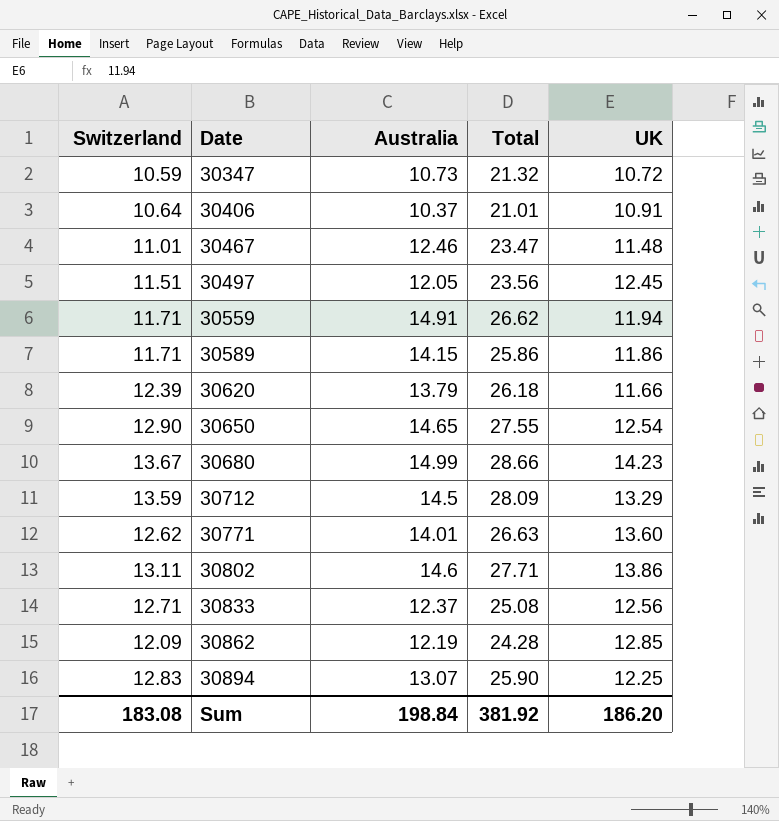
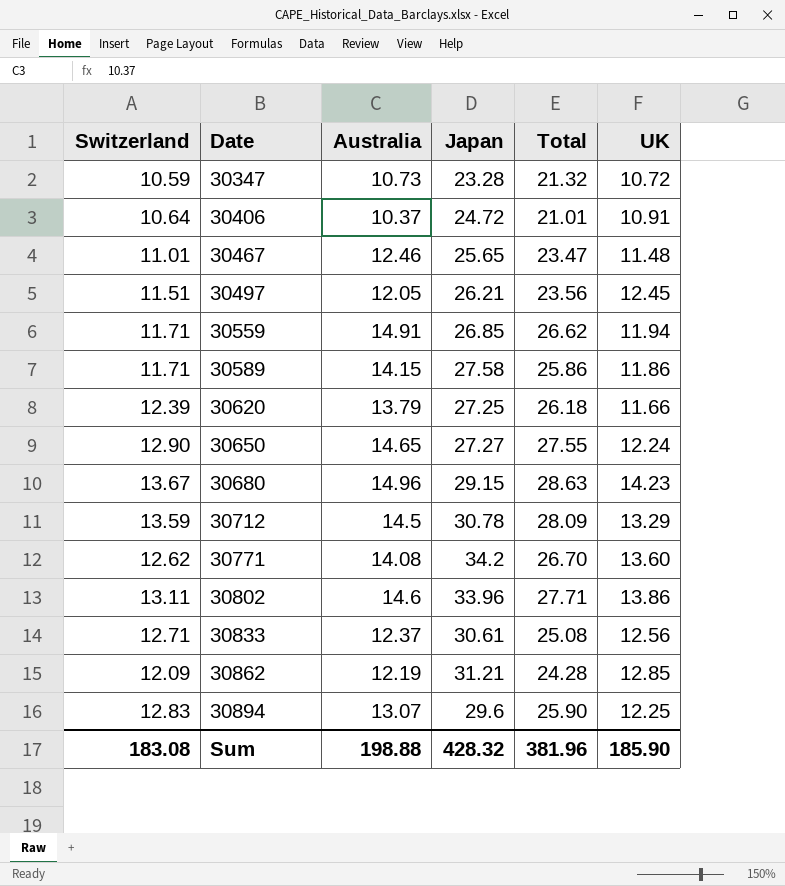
column Japan | position: none -> 4
30650 | UK: 12.54 -> 12.24
30680 | Australia: 14.99 -> 14.96
30680 | Total: 28.66 -> 28.63
30771 | Australia: 14.01 -> 14.08
30771 | Total: 26.63 -> 26.70
Sum | Australia: 198.84 -> 198.88
Sum | Total: 381.92 -> 381.96
Sum | UK: 186.20 -> 185.90

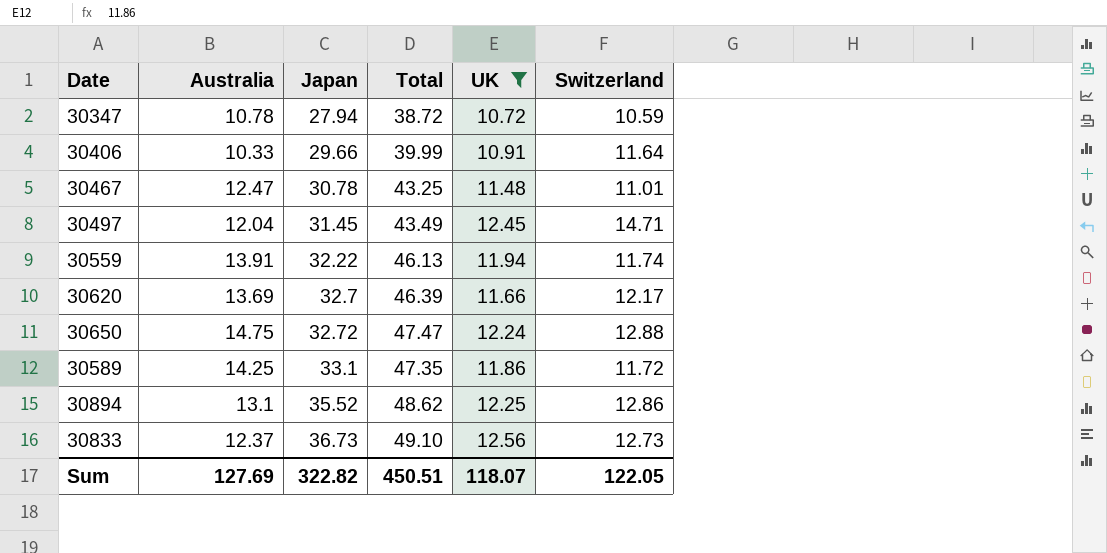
filter: none -> UK <= 12.56
row order: Date ascending -> Japan ascending
column Total | formula: [Switzerland] + [Australia] -> [Australia] + [Japan]
column Switzerland | position: 1 -> 6
30347 | Australia: 10.73 -> 10.78
30347 | Japan: 23.28 -> 27.94
30406 | Australia: 10.37 -> 10.33
30406 | Japan: 24.72 -> 29.66
30406 | Switzerland: 10.64 -> 11.64
30467 | Australia: 12.46 -> 12.47
30467 | Japan: 25.65 -> 30.78
30497 | Australia: 12.05 -> 12.04
30497 | Japan: 26.21 -> 31.45
30497 | Switzerland: 11.51 -> 14.71
30559 | Australia: 14.91 -> 13.91
30559 | Japan: 26.85 -> 32.22
30559 | Switzerland: 11.71 -> 11.74
30620 | Australia: 13.79 -> 13.69
30620 | Japan: 27.25 -> 32.7
30620 | Switzerland: 12.39 -> 12.17
30650 | Australia: 14.65 -> 14.75
30650 | Japan: 27.27 -> 32.72
30650 | Switzerland: 12.90 -> 12.88
30589 | Australia: 14.15 -> 14.25
30589 | Japan: 27.58 -> 33.1
30589 | Switzerland: 11.71 -> 11.72
30894 | Australia: 13.07 -> 13.1
30894 | Japan: 29.6 -> 35.52
30894 | Switzerland: 12.83 -> 12.86
30833 | Japan: 30.61 -> 36.73
30833 | Switzerland: 12.71 -> 12.73
Sum | Australia: 198.88 -> 127.69
Sum | Japan: 428.32 -> 322.82
Sum | Total: 381.96 -> 450.51
Sum | UK: 185.90 -> 118.07
Sum | Switzerland: 183.08 -> 122.05

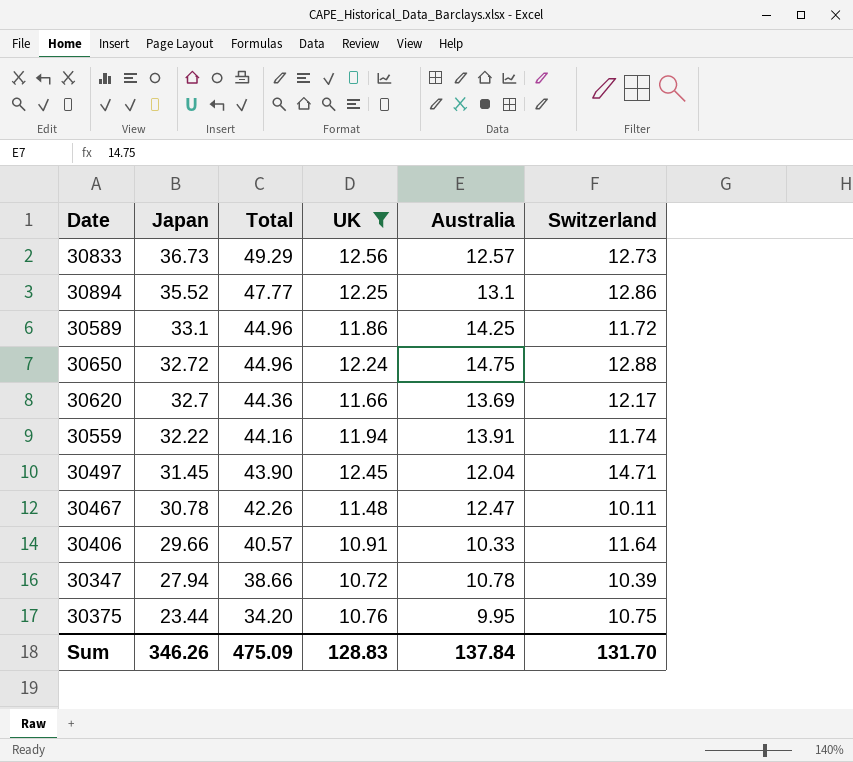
row order: Japan ascending -> Japan descending
column Total | formula: [Australia] + [Japan] -> [Japan] + [UK]
column Australia | position: 2 -> 5
30833 | Australia: 12.37 -> 12.57
30467 | Switzerland: 11.01 -> 10.11
30347 | Switzerland: 10.59 -> 10.39
row 30375: none -> 23.44 | 34.20 | 10.76 | 9.95 | 10.75
Sum | Japan: 322.82 -> 346.26
Sum | Total: 450.51 -> 475.09
Sum | UK: 118.07 -> 128.83
Sum | Australia: 127.69 -> 137.84
Sum | Switzerland: 122.05 -> 131.70

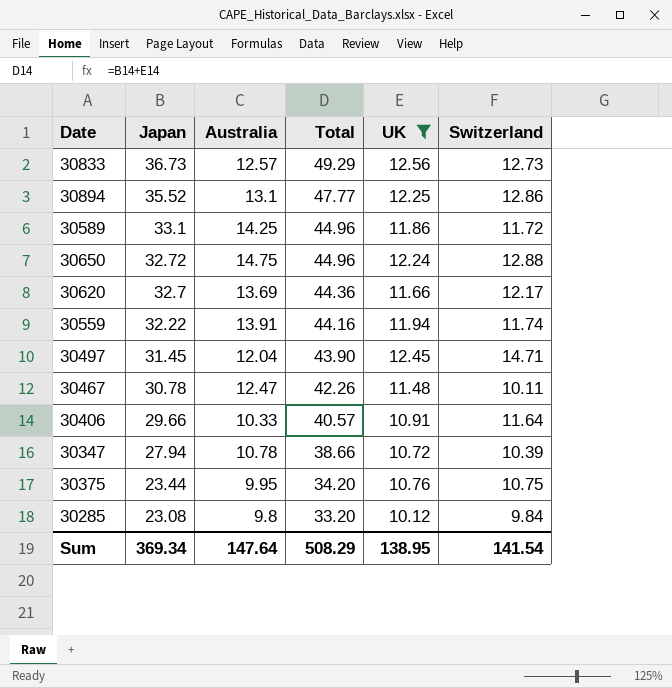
column Australia | position: 5 -> 3
row 30285: none -> 23.08 | 9.8 | 33.20 | 10.12 | 9.84
Sum | Japan: 346.26 -> 369.34
Sum | Australia: 137.84 -> 147.64
Sum | Total: 475.09 -> 508.29
Sum | UK: 128.83 -> 138.95
Sum | Switzerland: 131.70 -> 141.54

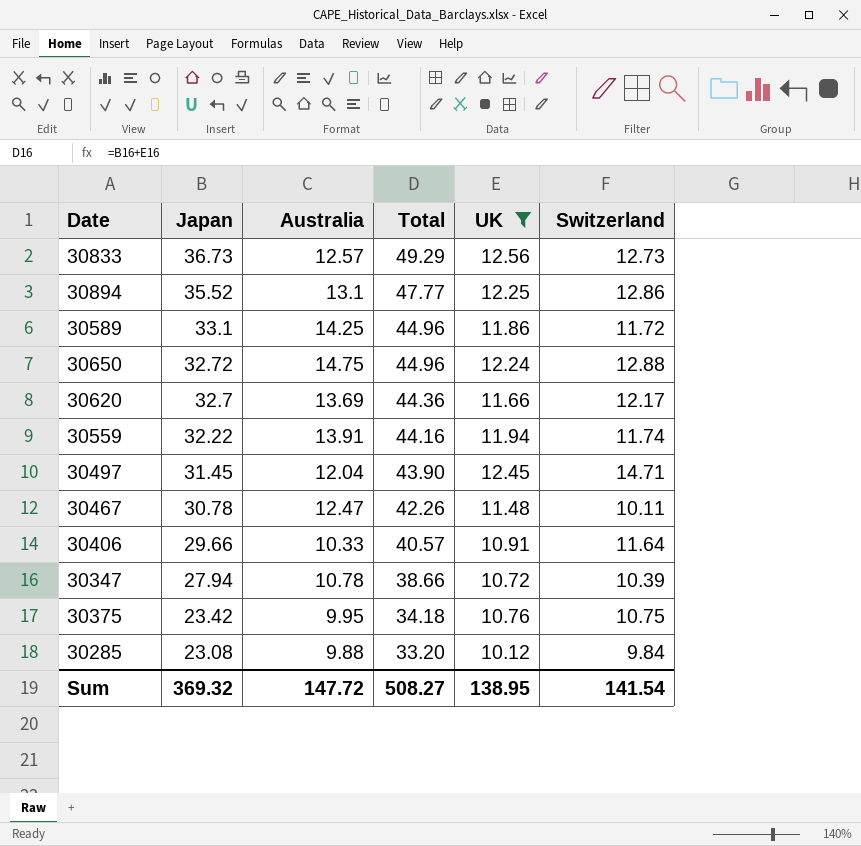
30375 | Japan: 23.44 -> 23.42
30375 | Total: 34.20 -> 34.18
30285 | Australia: 9.8 -> 9.88
Sum | Japan: 369.34 -> 369.32
Sum | Australia: 147.64 -> 147.72
Sum | Total: 508.29 -> 508.27

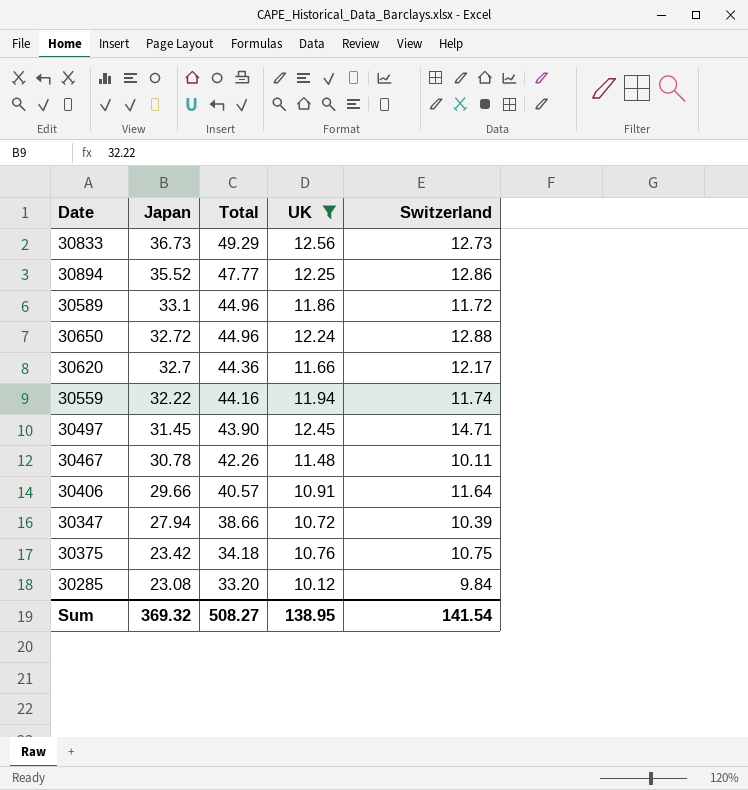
column Australia | position: 3 -> none

